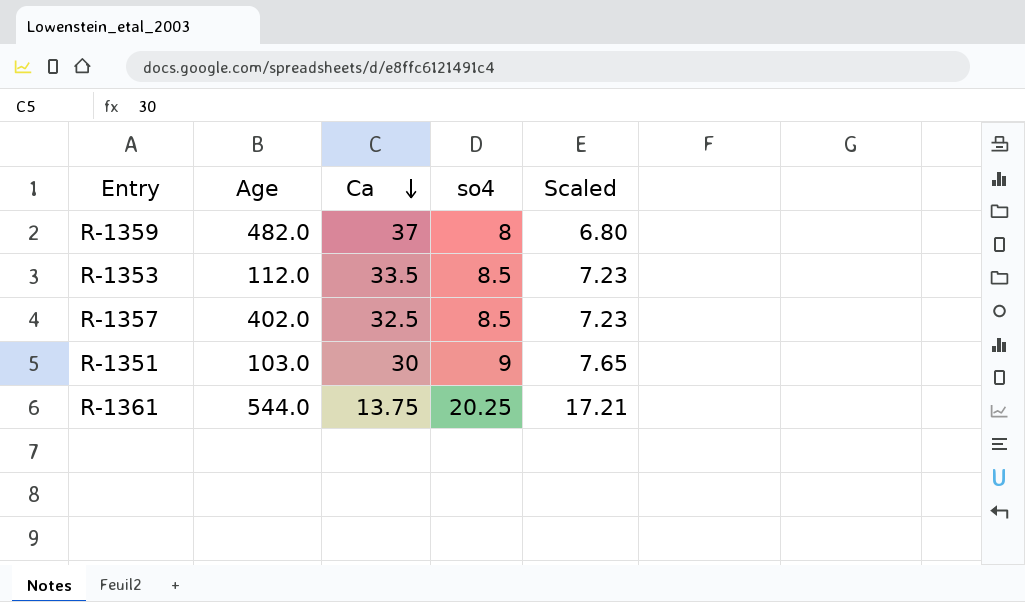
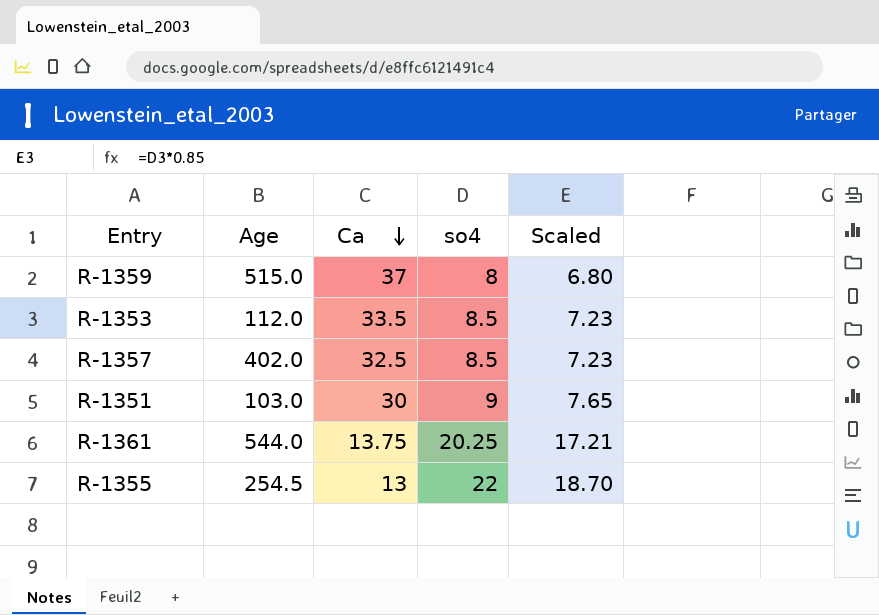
R-1359 | Age: 482.0 -> 515.0
row R-1355: none -> 254.5 | 13 | 22 | 18.70

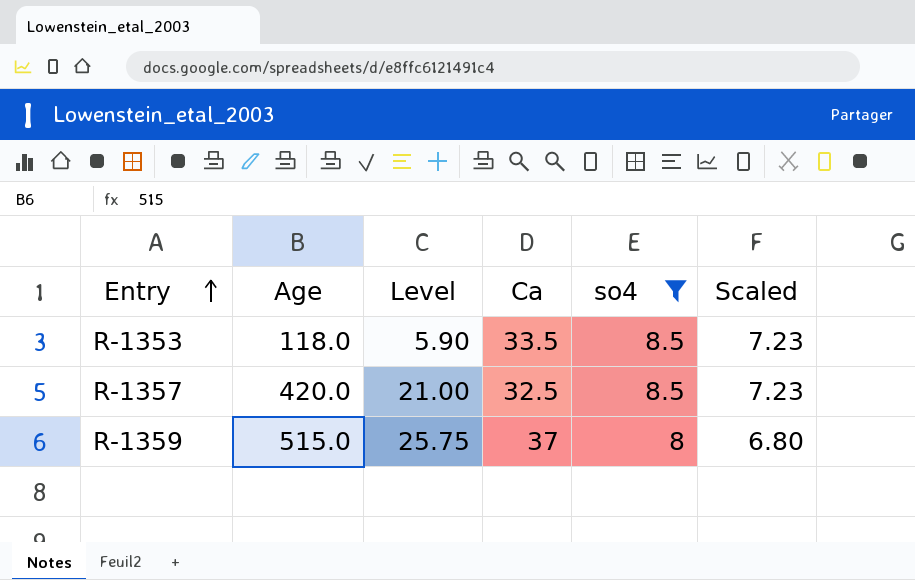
filter: none -> so4 <= 8.5
row order: Ca descending -> Entry ascending
column Level | formula: none -> [Age] * 0.05
R-1353 | Age: 112.0 -> 118.0
R-1357 | Age: 402.0 -> 420.0

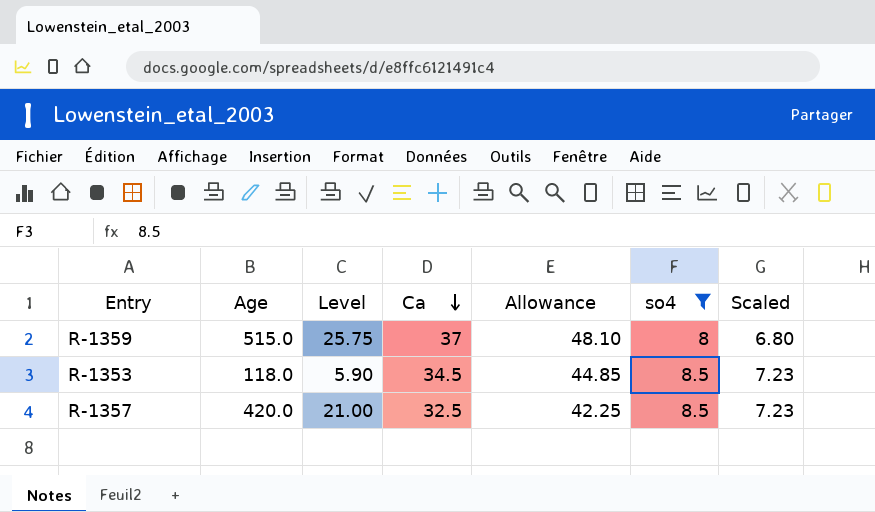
row order: Entry ascending -> Ca descending
column Allowance | formula: none -> [Ca] * 1.3
R-1353 | Ca: 33.5 -> 34.5

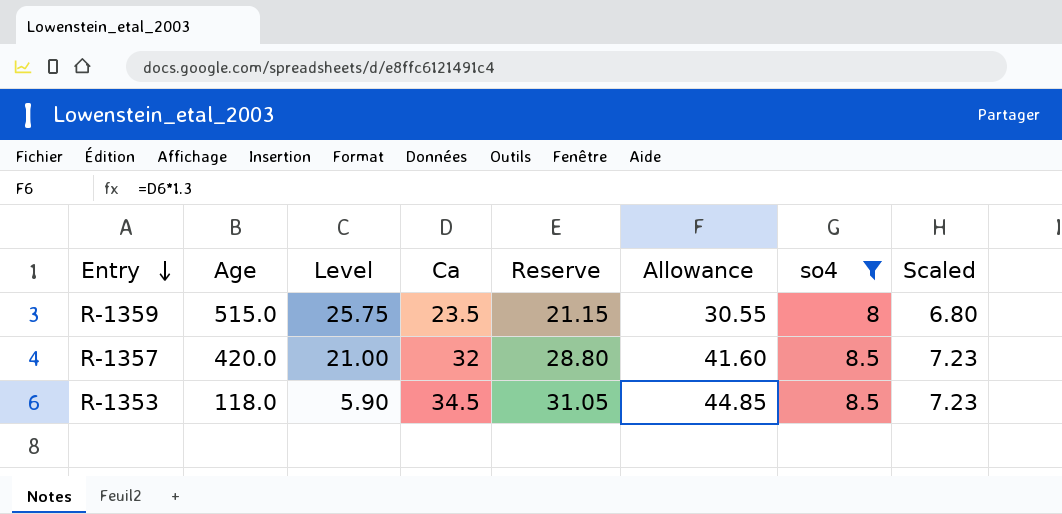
row order: Ca descending -> Entry descending
column Reserve | formula: none -> [Ca] * 0.9
R-1359 | Ca: 37 -> 23.5
R-1359 | Allowance: 48.10 -> 30.55
R-1357 | Ca: 32.5 -> 32
R-1357 | Allowance: 42.25 -> 41.60

